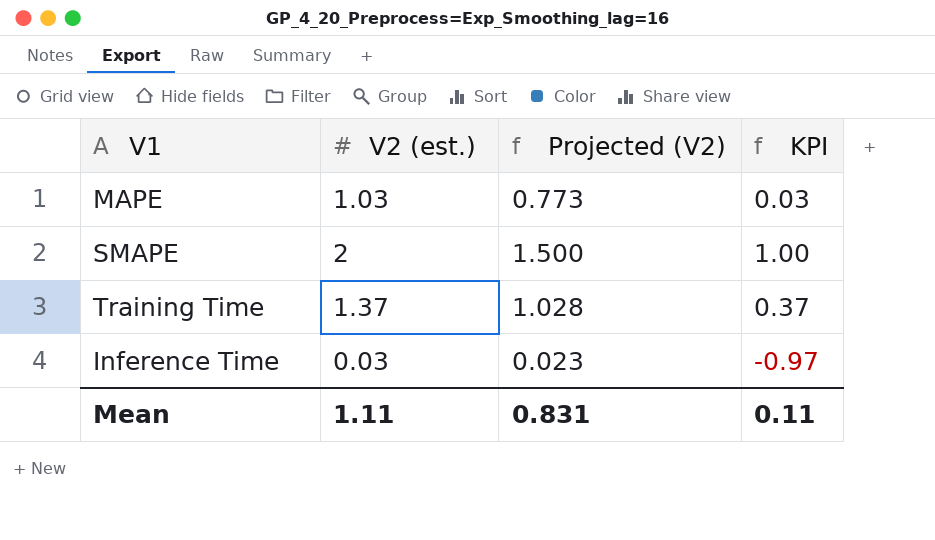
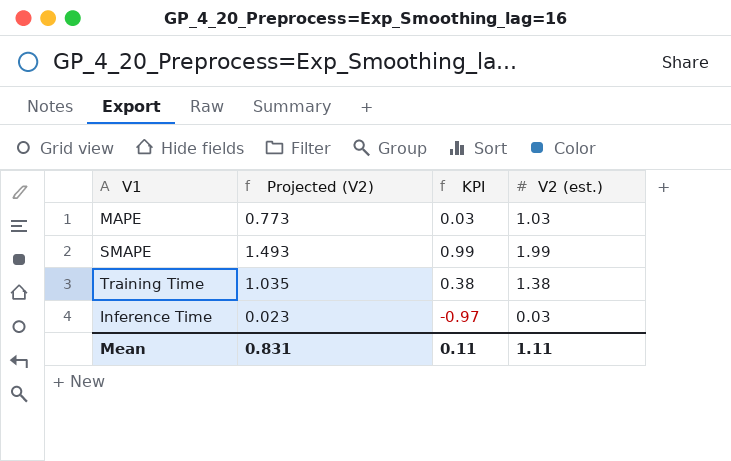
column V2 (est.) | position: 2 -> 4
SMAPE | Projected (V2): 1.500 -> 1.493
SMAPE | KPI: 1.00 -> 0.99
SMAPE | V2 (est.): 2 -> 1.99
Training Time | Projected (V2): 1.028 -> 1.035
Training Time | KPI: 0.37 -> 0.38
Training Time | V2 (est.): 1.37 -> 1.38

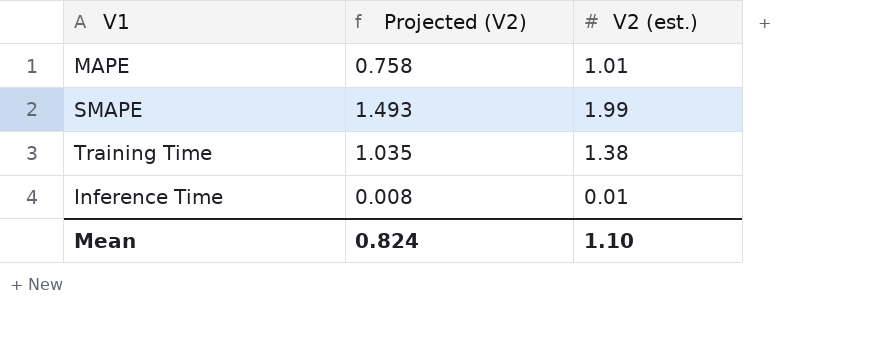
column KPI | formula: [V2 (est.)] - 1 -> none
MAPE | Projected (V2): 0.773 -> 0.758
MAPE | V2 (est.): 1.03 -> 1.01
Inference Time | Projected (V2): 0.023 -> 0.008
Inference Time | V2 (est.): 0.03 -> 0.01
Mean | Projected (V2): 0.831 -> 0.824
Mean | V2 (est.): 1.11 -> 1.10

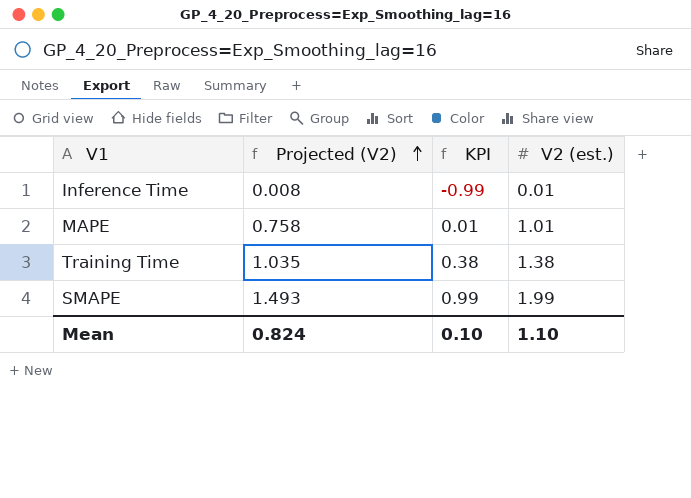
row order: none -> Projected (V2) ascending
column KPI | formula: none -> [V2 (est.)] - 1

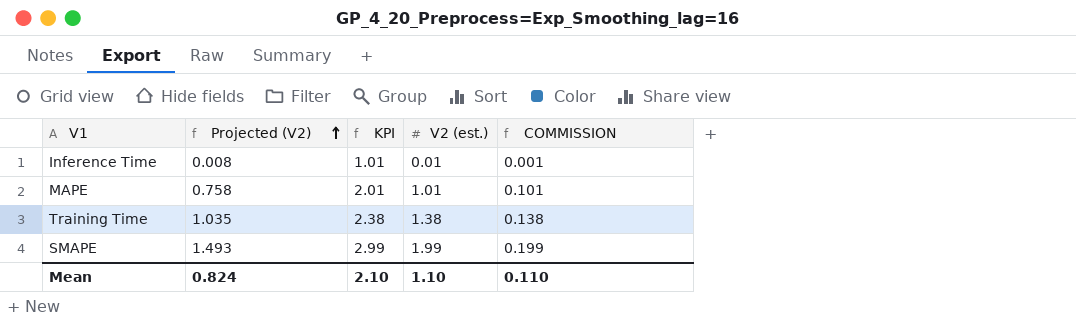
column KPI | formula: [V2 (est.)] - 1 -> [V2 (est.)] + 1
column COMMISSION | formula: none -> [V2 (est.)] * 0.1
Mean | KPI: 0.10 -> 2.10

